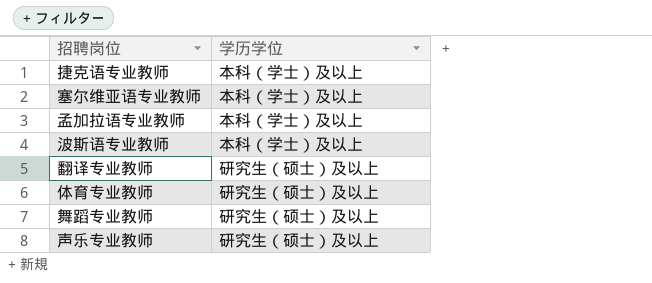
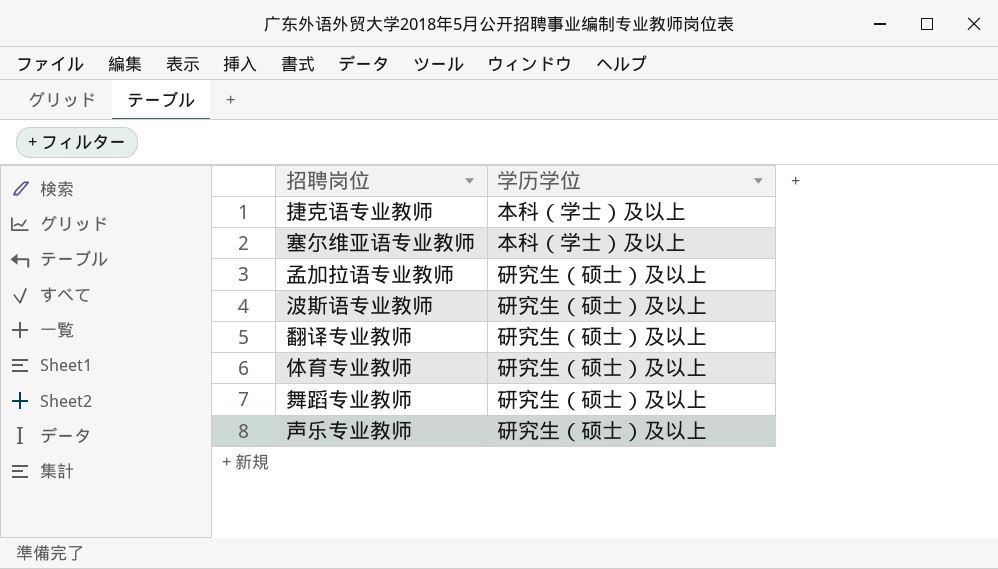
孟加拉语专业教师 | 学历学位: 本科（学士）及以上 -> 研究生（硕士）及以上
波斯语专业教师 | 学历学位: 本科（学士）及以上 -> 研究生（硕士）及以上

